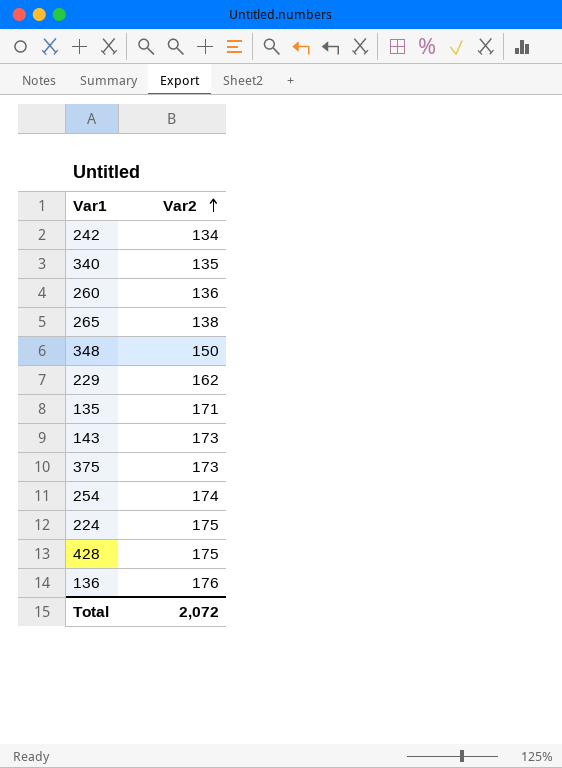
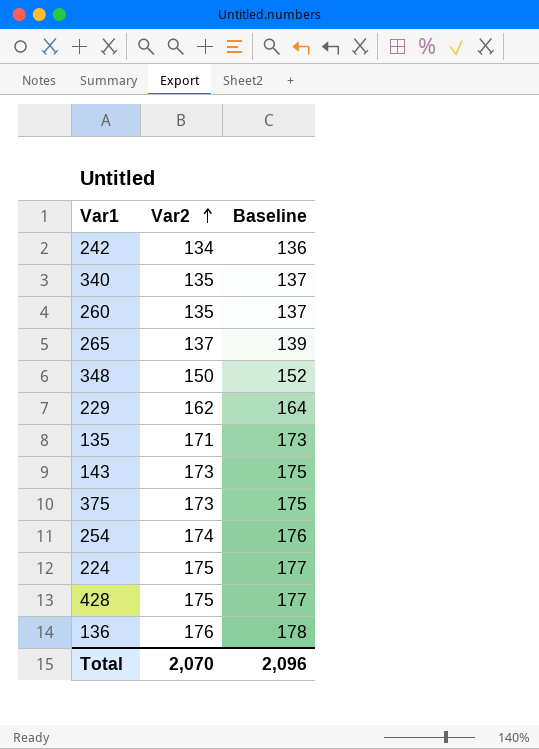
column Baseline | formula: none -> [Var2] + 2
260 | Var2: 136 -> 135
265 | Var2: 138 -> 137
Total | Var2: 2,072 -> 2,070

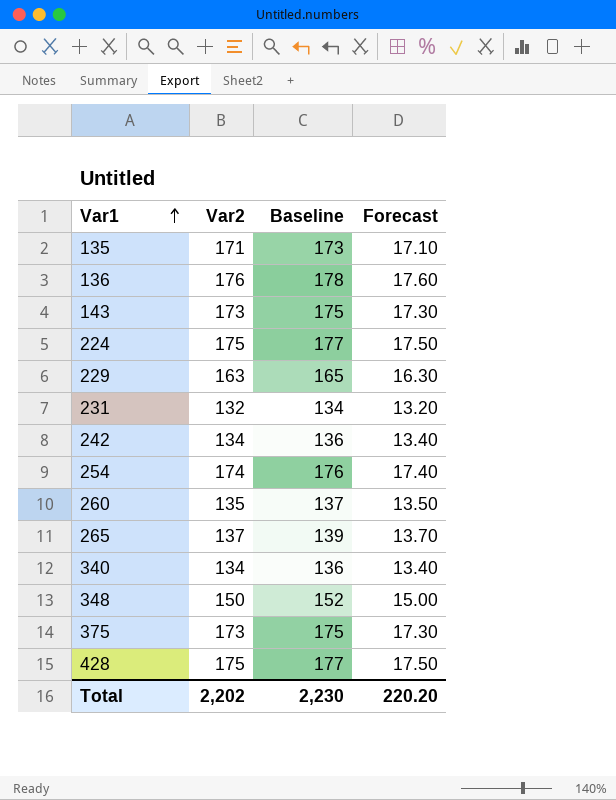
row order: Var2 ascending -> Var1 ascending
column Forecast | formula: none -> [Var2] * 0.1
229 | Var2: 162 -> 163
229 | Baseline: 164 -> 165
row 231: none -> 132 | 134 | 13.20
340 | Var2: 135 -> 134
340 | Baseline: 137 -> 136
Total | Var2: 2,070 -> 2,202
Total | Baseline: 2,096 -> 2,230

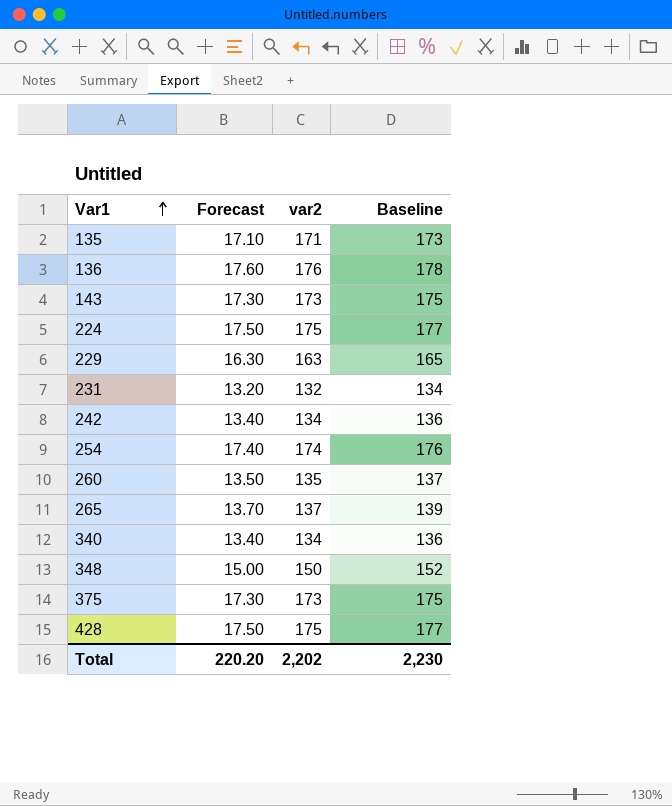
column Forecast | position: 4 -> 2
column name: Var2 -> var2

